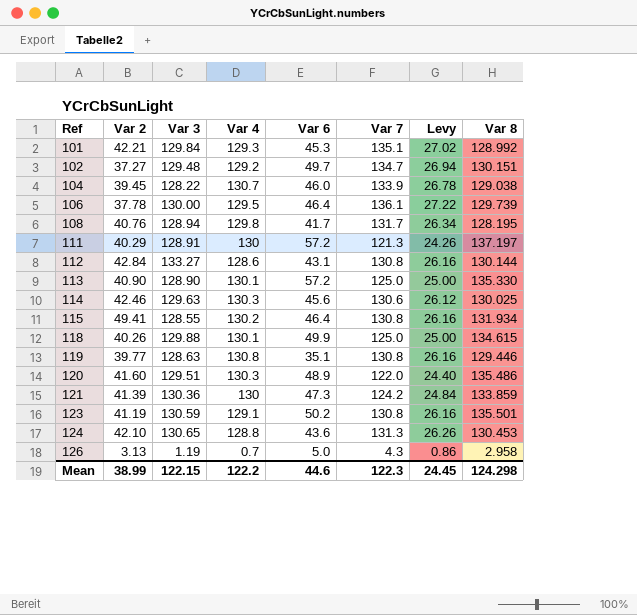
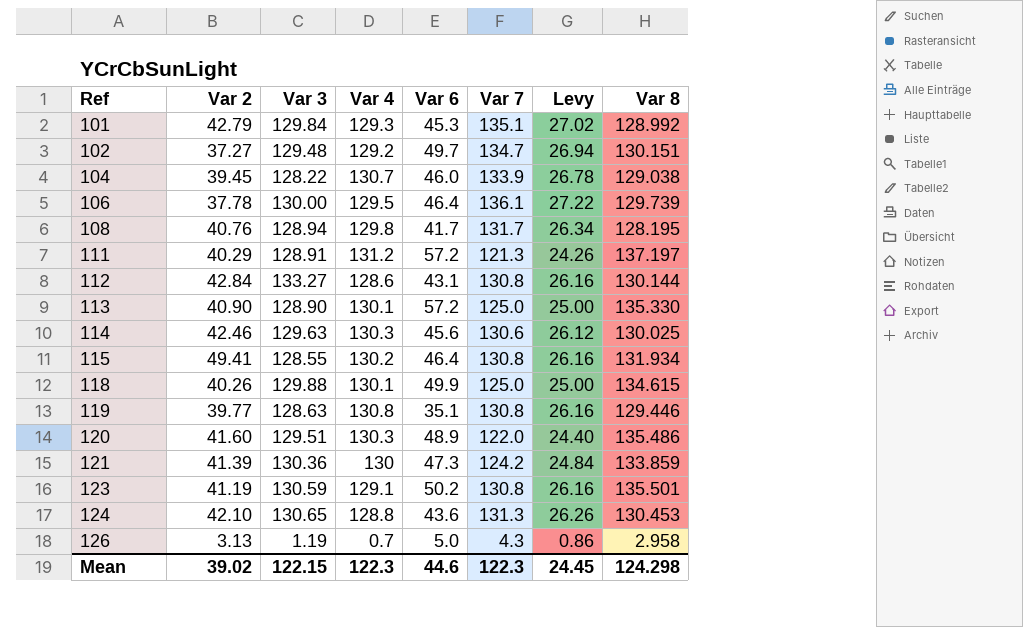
101 | Var 2: 42.21 -> 42.79
111 | Var 4: 130 -> 131.2
Mean | Var 2: 38.99 -> 39.02
Mean | Var 4: 122.2 -> 122.3

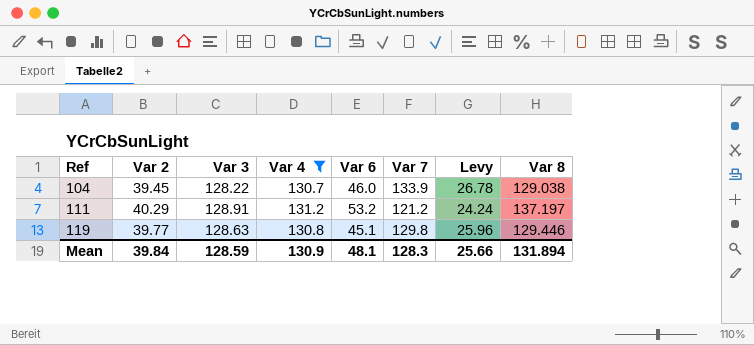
filter: none -> Var 4 >= 130.7
111 | Var 6: 57.2 -> 53.2
111 | Var 7: 121.3 -> 121.2
111 | Levy: 24.26 -> 24.24
119 | Var 6: 35.1 -> 45.1
119 | Var 7: 130.8 -> 129.8
119 | Levy: 26.16 -> 25.96
Mean | Var 2: 39.02 -> 39.84
Mean | Var 3: 122.15 -> 128.59
Mean | Var 4: 122.3 -> 130.9
Mean | Var 6: 44.6 -> 48.1
Mean | Var 7: 122.3 -> 128.3
Mean | Levy: 24.45 -> 25.66
Mean | Var 8: 124.298 -> 131.894

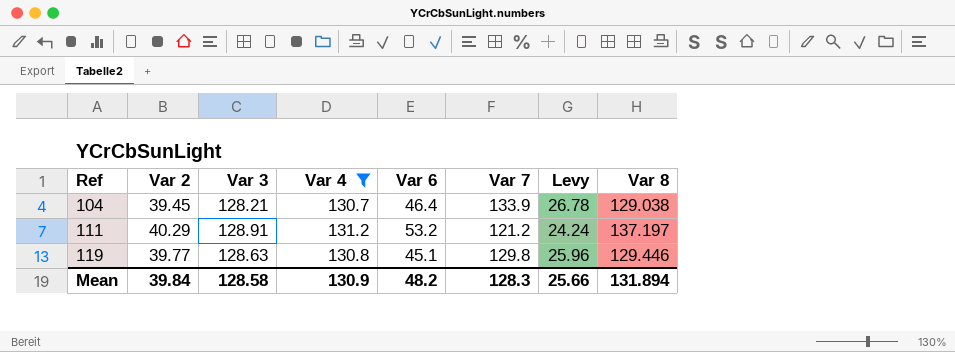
104 | Var 3: 128.22 -> 128.21
104 | Var 6: 46.0 -> 46.4
Mean | Var 3: 128.59 -> 128.58
Mean | Var 6: 48.1 -> 48.2

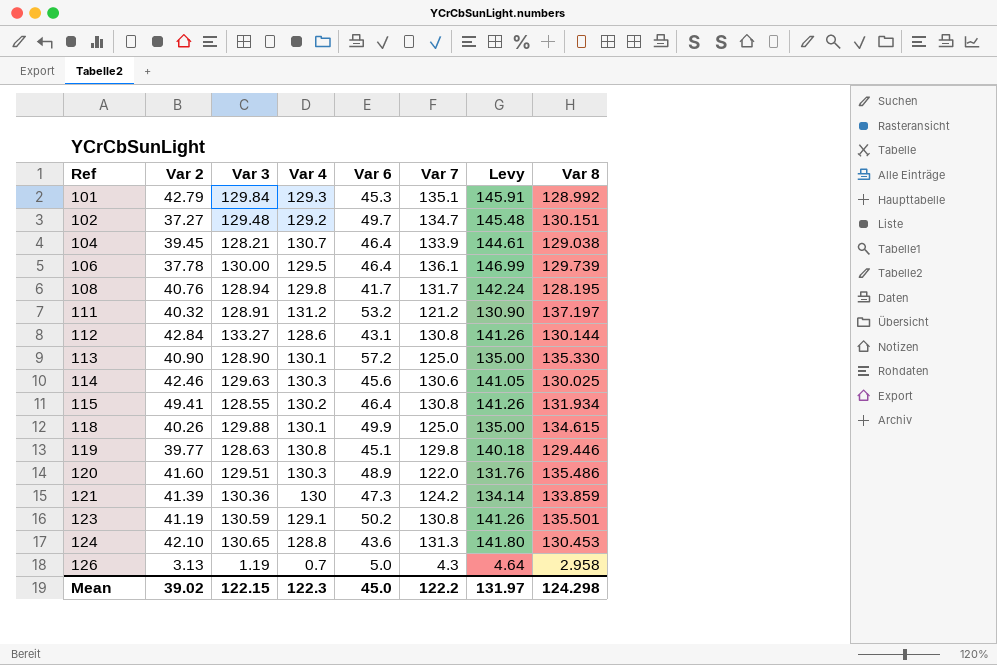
filter: Var 4 >= 130.7 -> none
column Levy | formula: [Var 7] * 0.2 -> [Var 7] * 1.08
111 | Var 2: 40.29 -> 40.32
Mean | Var 2: 39.84 -> 39.02
Mean | Var 3: 128.58 -> 122.15
Mean | Var 4: 130.9 -> 122.3
Mean | Var 6: 48.2 -> 45.0
Mean | Var 7: 128.3 -> 122.2
Mean | Levy: 25.66 -> 131.97
Mean | Var 8: 131.894 -> 124.298

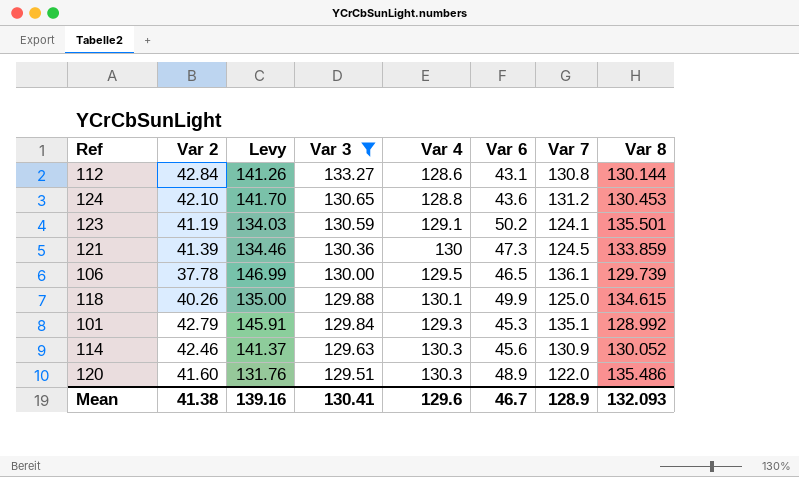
filter: none -> Var 3 >= 129.51
row order: Ref ascending -> Var 3 descending
column Levy | position: 7 -> 3
124 | Levy: 141.80 -> 141.70
124 | Var 7: 131.3 -> 131.2
123 | Levy: 141.26 -> 134.03
123 | Var 7: 130.8 -> 124.1
121 | Levy: 134.14 -> 134.46
121 | Var 7: 124.2 -> 124.5
106 | Var 6: 46.4 -> 46.5
114 | Levy: 141.05 -> 141.37
114 | Var 7: 130.6 -> 130.9
114 | Var 8: 130.025 -> 130.052
Mean | Var 2: 39.02 -> 41.38
Mean | Levy: 131.97 -> 139.16
Mean | Var 3: 122.15 -> 130.41
Mean | Var 4: 122.3 -> 129.6
Mean | Var 6: 45.0 -> 46.7
Mean | Var 7: 122.2 -> 128.9
Mean | Var 8: 124.298 -> 132.093

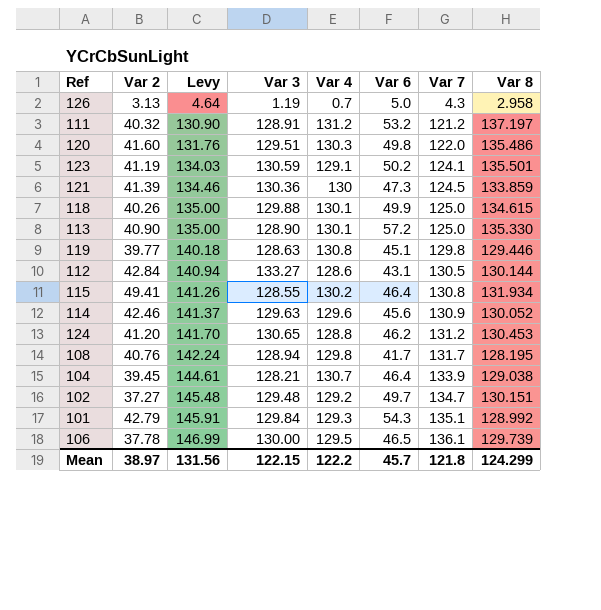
filter: Var 3 >= 129.51 -> none
row order: Var 3 descending -> Levy ascending
120 | Var 6: 48.9 -> 49.8
112 | Levy: 141.26 -> 140.94
112 | Var 7: 130.8 -> 130.5
114 | Var 4: 130.3 -> 129.6
124 | Var 2: 42.10 -> 41.20
124 | Var 6: 43.6 -> 46.2
101 | Var 6: 45.3 -> 54.3
Mean | Var 2: 41.38 -> 38.97
Mean | Levy: 139.16 -> 131.56
Mean | Var 3: 130.41 -> 122.15
Mean | Var 4: 129.6 -> 122.2
Mean | Var 6: 46.7 -> 45.7
Mean | Var 7: 128.9 -> 121.8
Mean | Var 8: 132.093 -> 124.299

